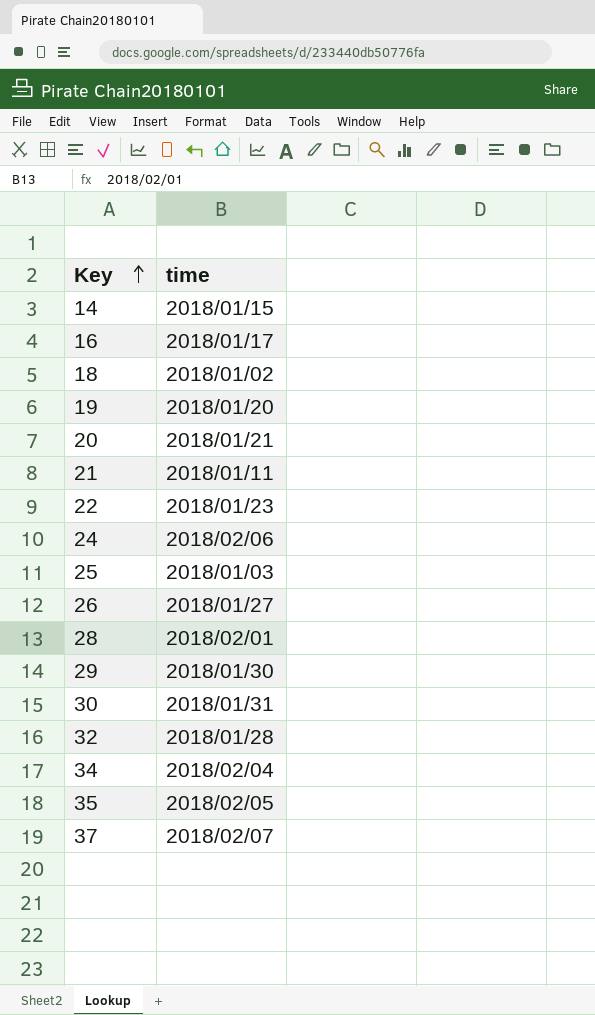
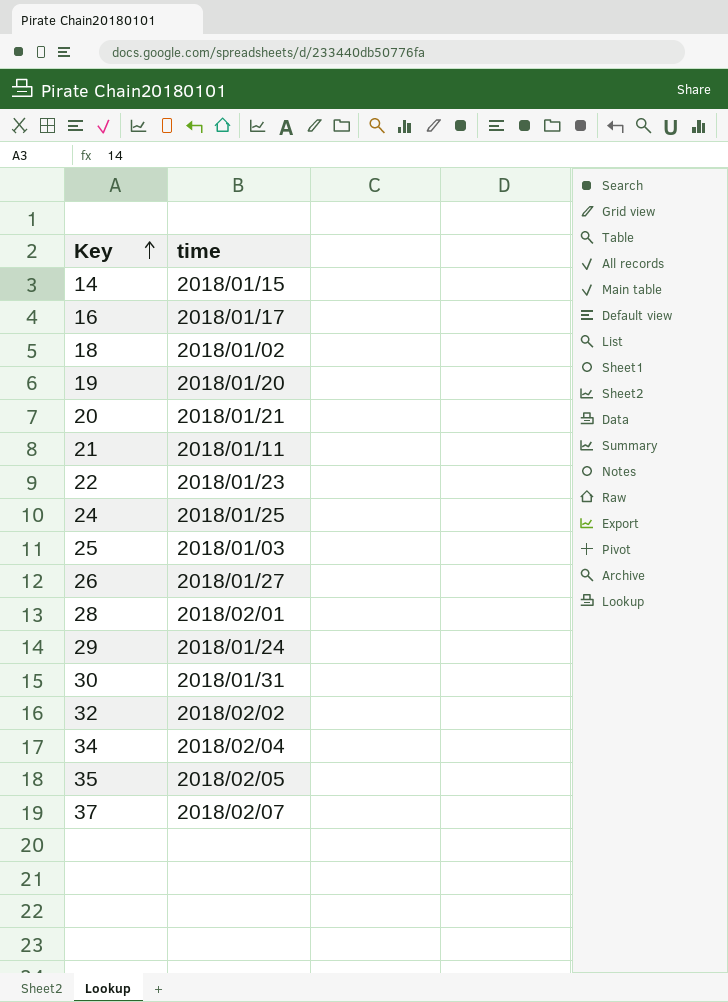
24 | time: 2018/02/06 -> 2018/01/25
29 | time: 2018/01/30 -> 2018/01/24
32 | time: 2018/01/28 -> 2018/02/02

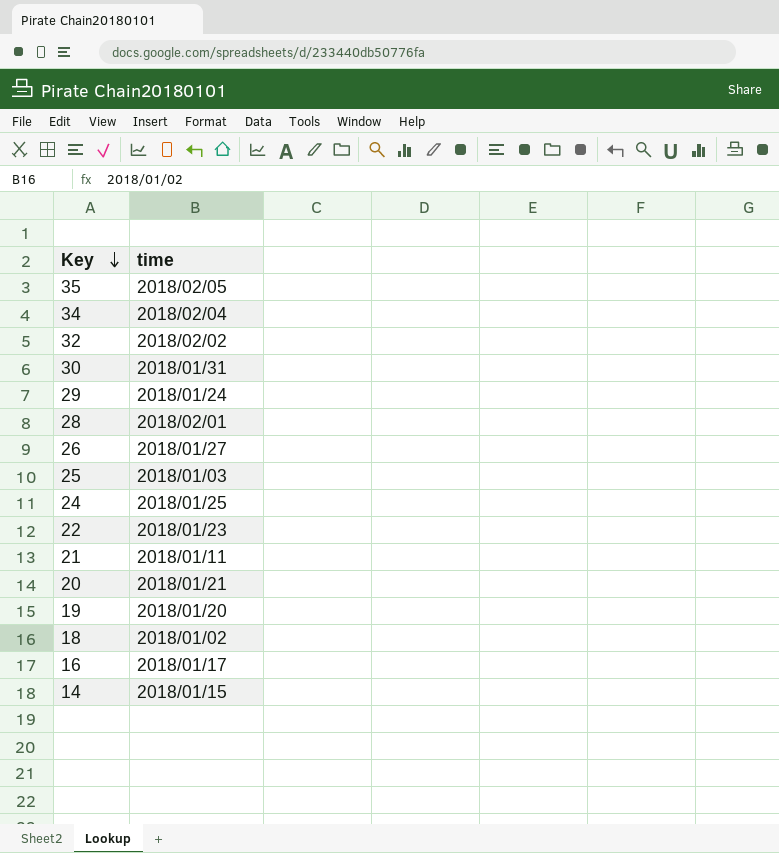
row order: Key ascending -> Key descending
row 37: 2018/02/07 -> none

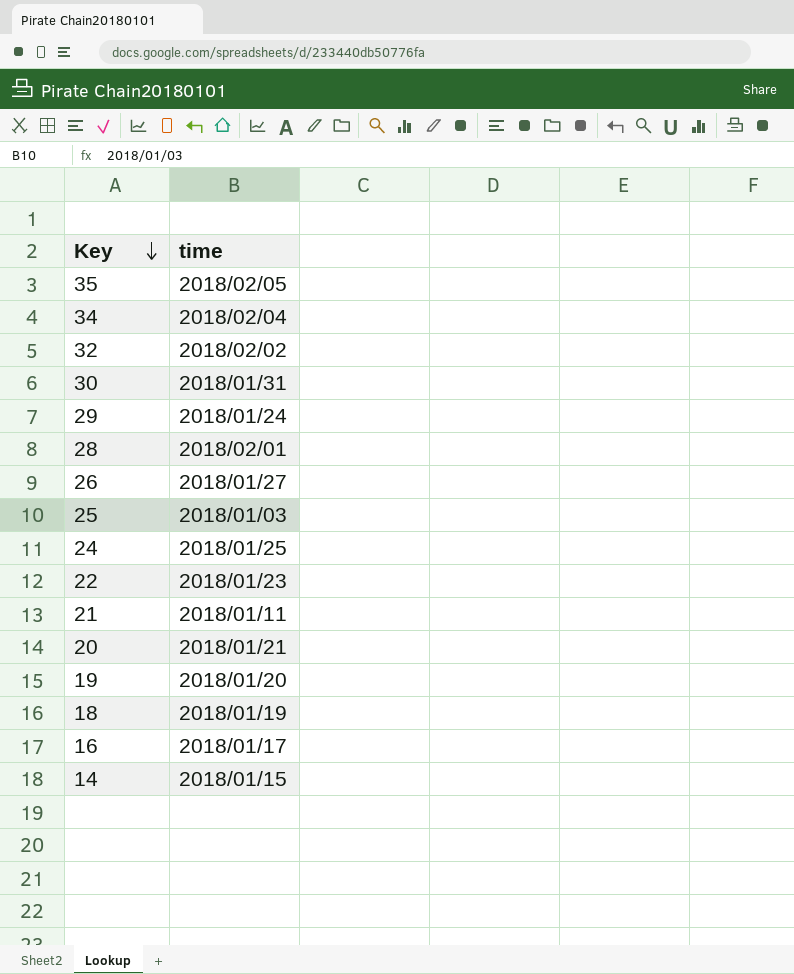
18 | time: 2018/01/02 -> 2018/01/19

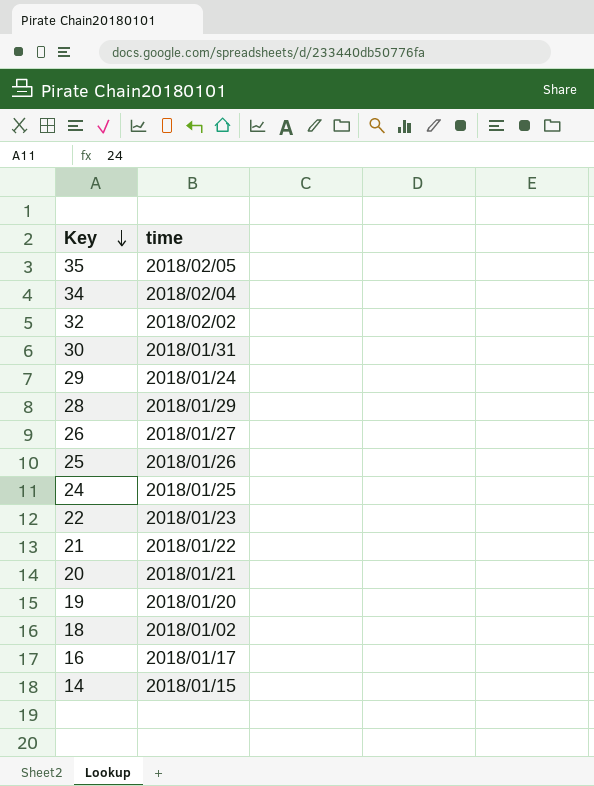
28 | time: 2018/02/01 -> 2018/01/29
25 | time: 2018/01/03 -> 2018/01/26
21 | time: 2018/01/11 -> 2018/01/22
18 | time: 2018/01/19 -> 2018/01/02

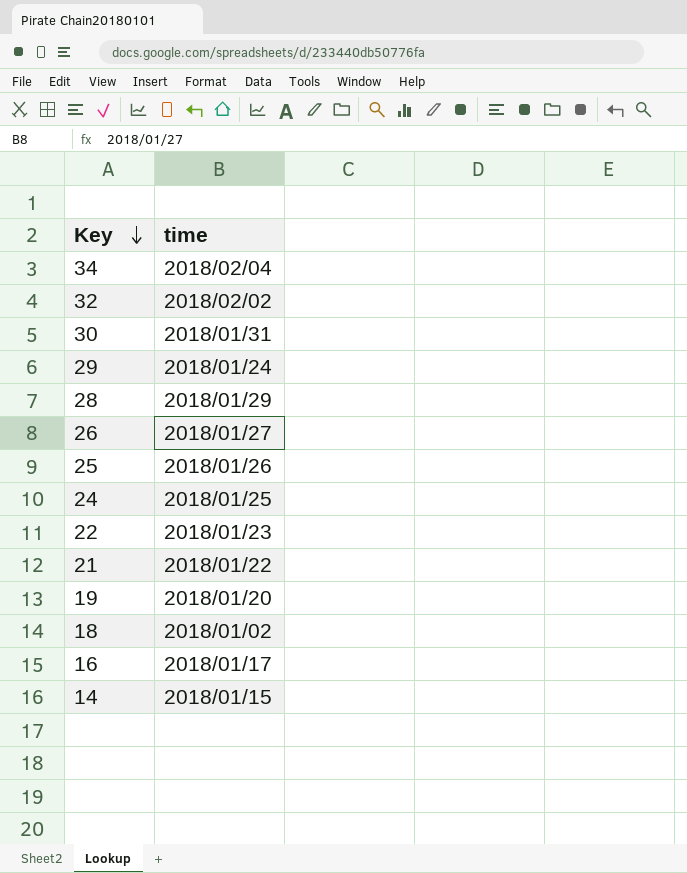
row 35: 2018/02/05 -> none
row 20: 2018/01/21 -> none

